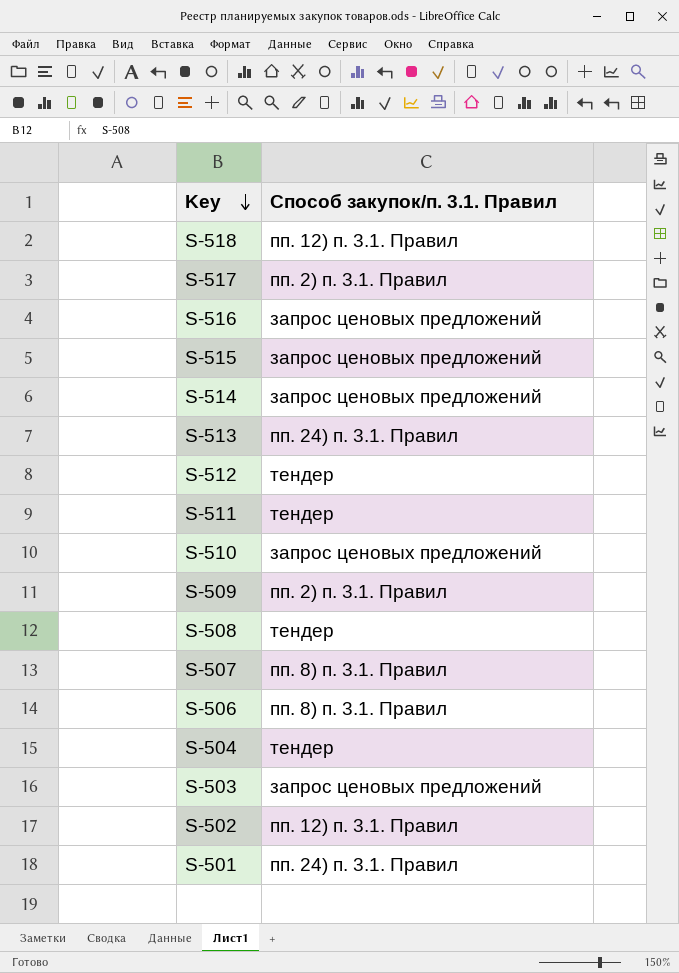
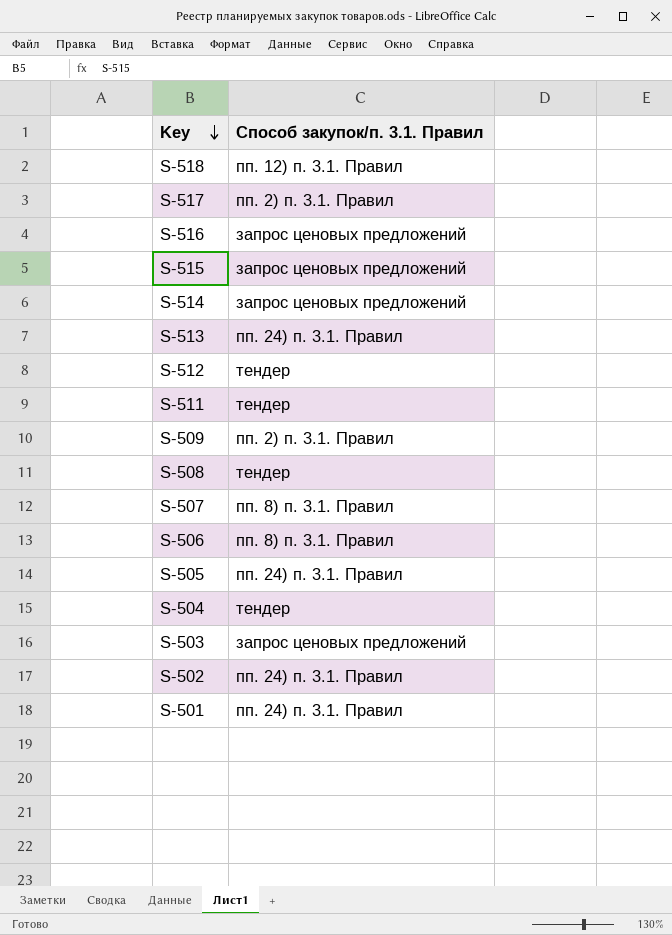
row S-510: запрос ценовых предложений -> none
row S-505: none -> пп. 24) п. 3.1. Правил
S-502 | Способ закупок/п. 3.1. Правил: пп. 12) п. 3.1. Правил -> пп. 24) п. 3.1. Правил

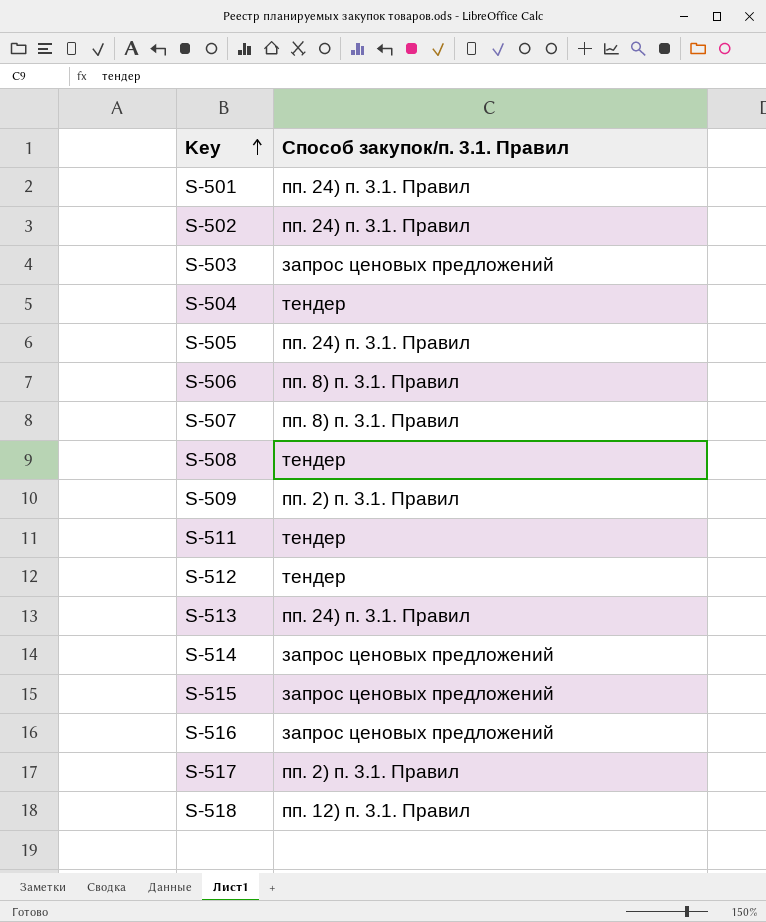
row order: Key descending -> Key ascending

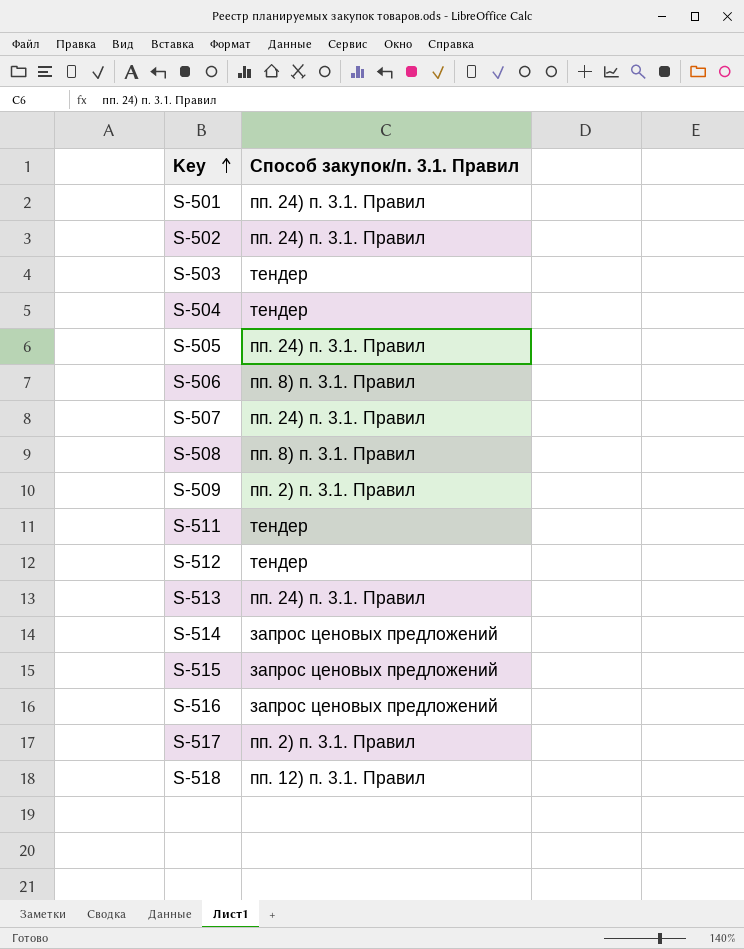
S-503 | Способ закупок/п. 3.1. Правил: запрос ценовых предложений -> тендер
S-507 | Способ закупок/п. 3.1. Правил: пп. 8) п. 3.1. Правил -> пп. 24) п. 3.1. Правил
S-508 | Способ закупок/п. 3.1. Правил: тендер -> пп. 8) п. 3.1. Правил

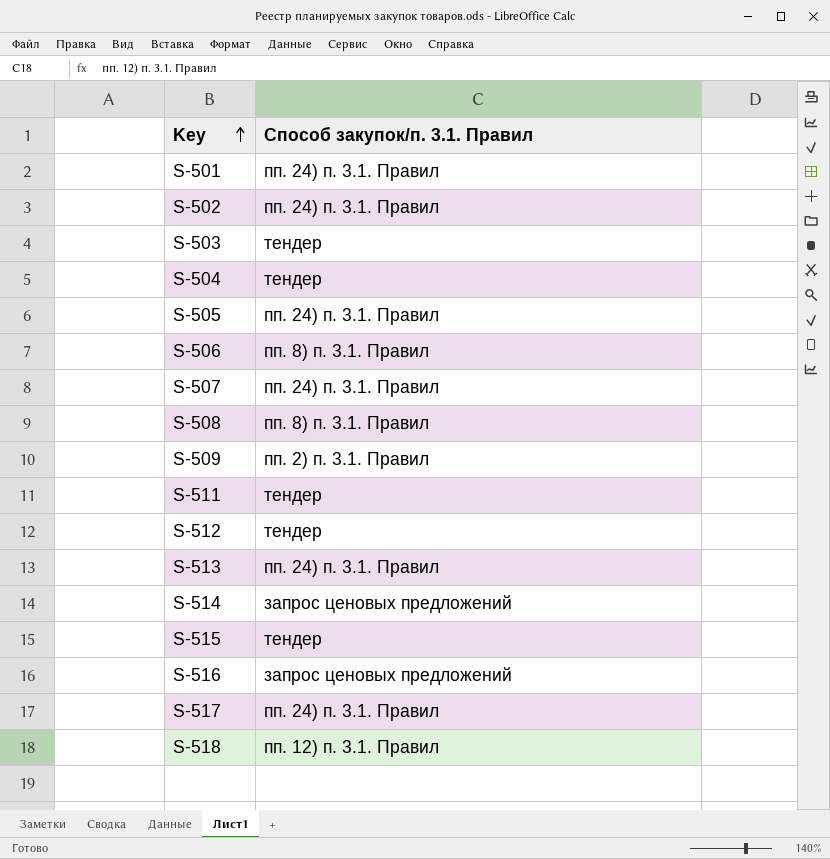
S-515 | Способ закупок/п. 3.1. Правил: запрос ценовых предложений -> тендер
S-517 | Способ закупок/п. 3.1. Правил: пп. 2) п. 3.1. Правил -> пп. 24) п. 3.1. Правил

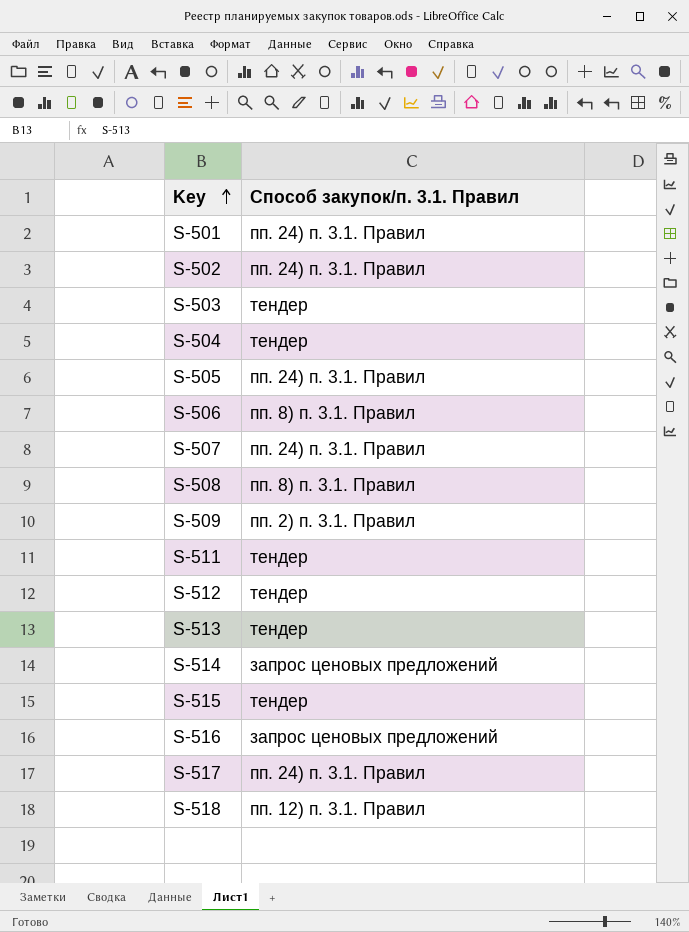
S-513 | Способ закупок/п. 3.1. Правил: пп. 24) п. 3.1. Правил -> тендер

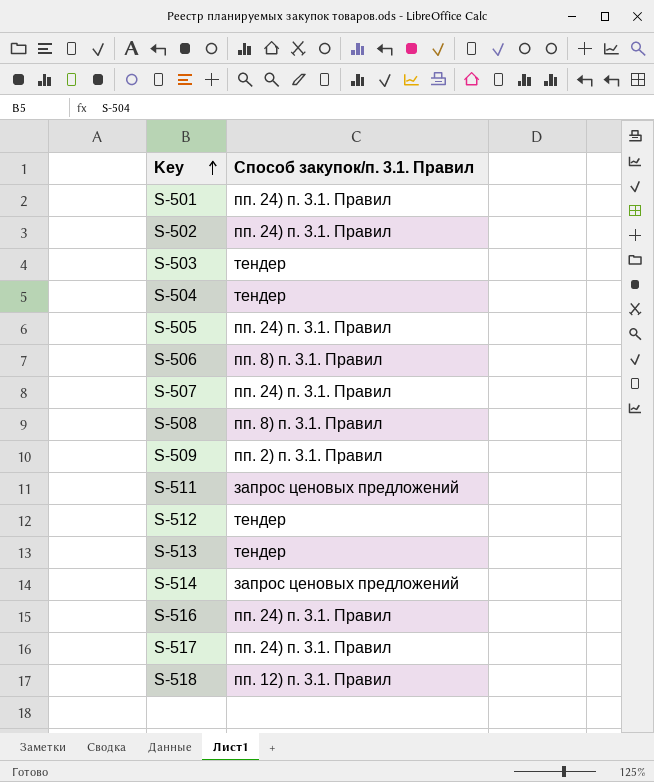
row S-515: тендер -> none
S-511 | Способ закупок/п. 3.1. Правил: тендер -> запрос ценовых предложений
S-516 | Способ закупок/п. 3.1. Правил: запрос ценовых предложений -> пп. 24) п. 3.1. Правил

